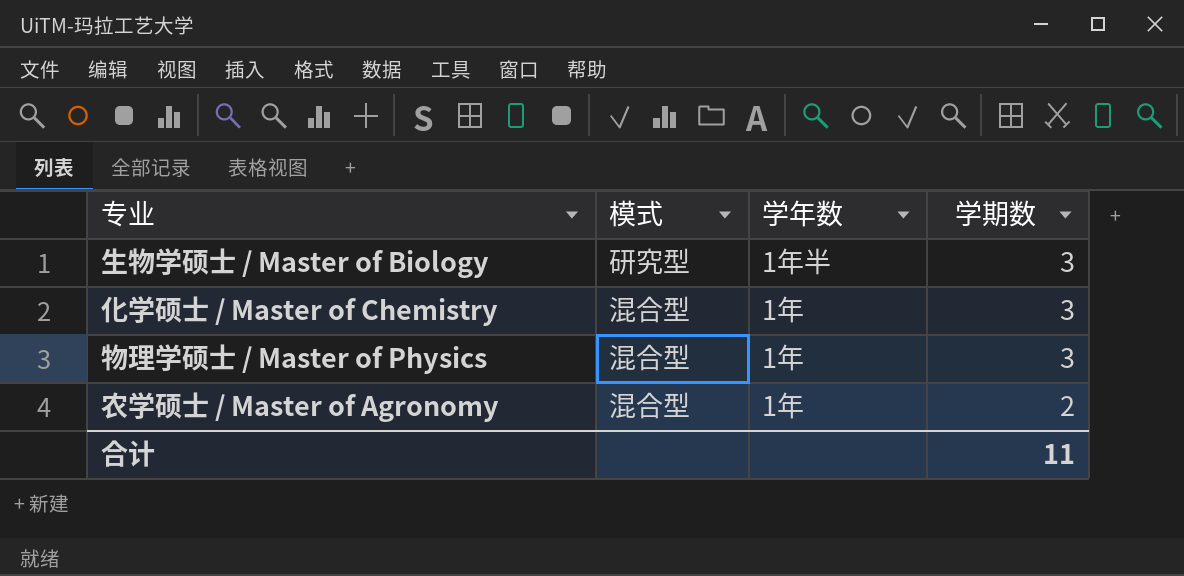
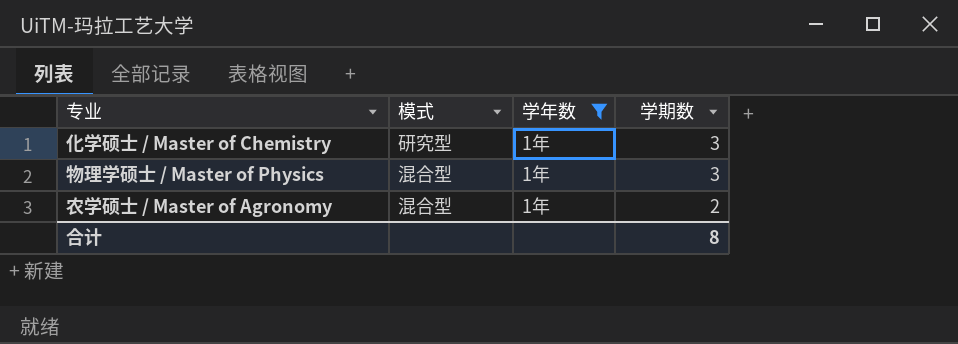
filter: none -> 学年数 = 1年
化学硕士 / Master of Chemistry | 模式: 混合型 -> 研究型
合计 | 学期数: 11 -> 8

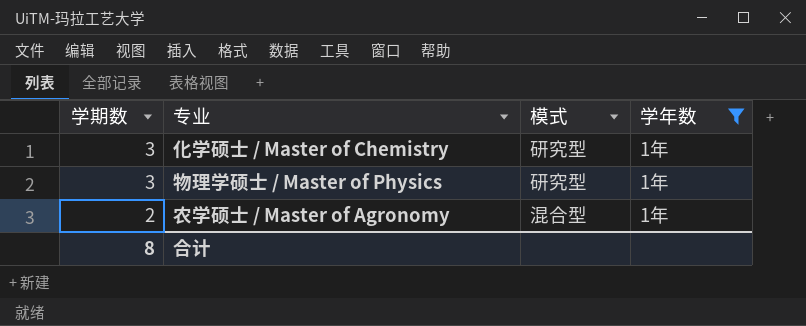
column 学期数 | position: 4 -> 1
物理学硕士 / Master of Physics | 模式: 混合型 -> 研究型

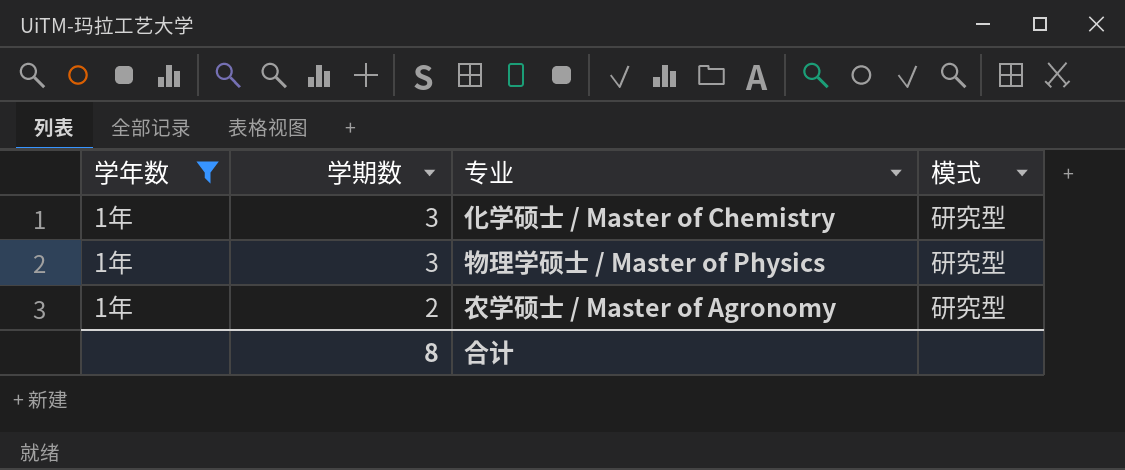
column 学年数 | position: 4 -> 1
农学硕士 / Master of Agronomy | 模式: 混合型 -> 研究型

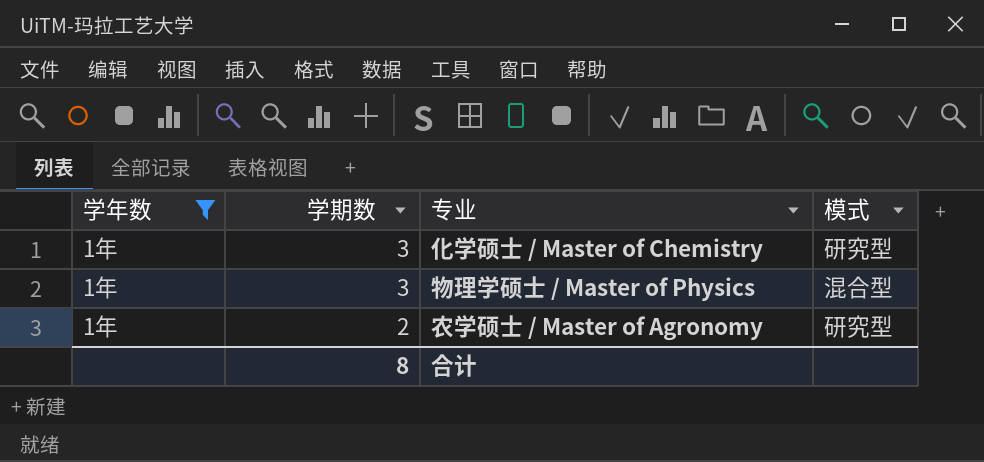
物理学硕士 / Master of Physics | 模式: 研究型 -> 混合型

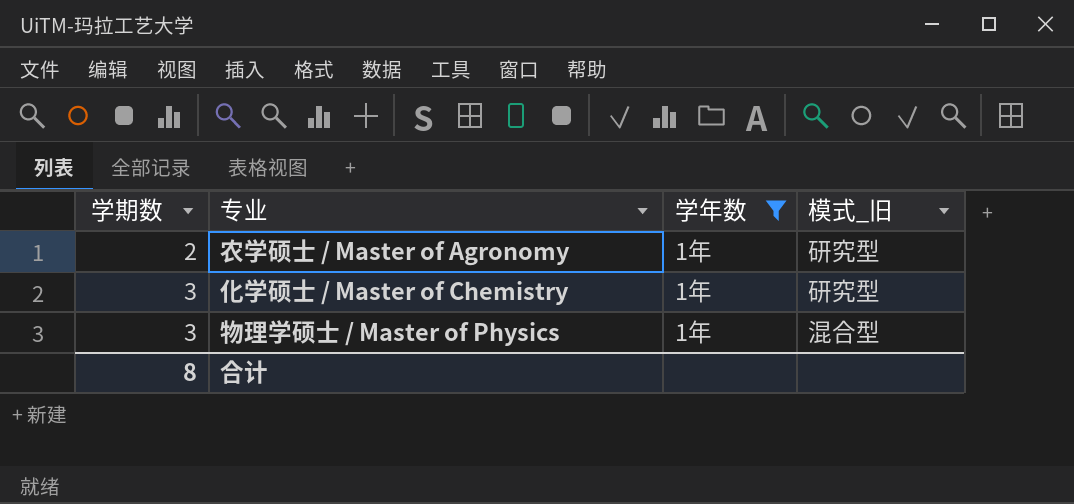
row order: 学期数 descending -> 学期数 ascending
column 学年数 | position: 1 -> 3
column name: 模式 -> 模式_旧

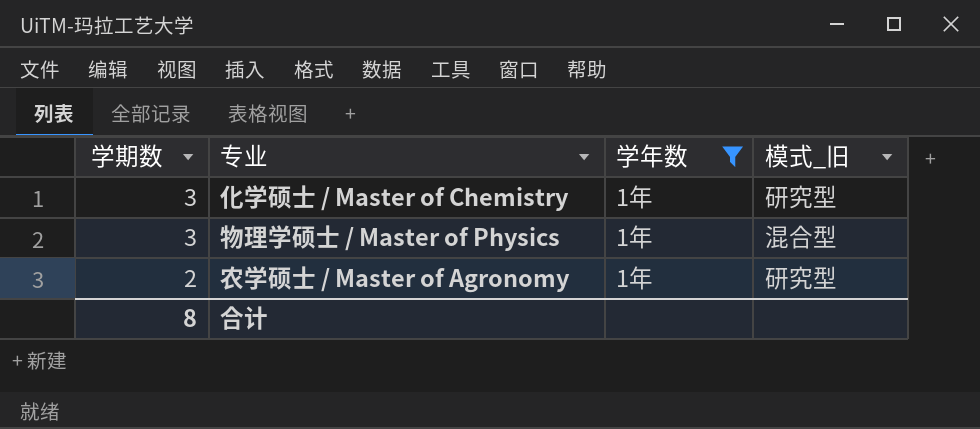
row order: 学期数 ascending -> 学期数 descending

